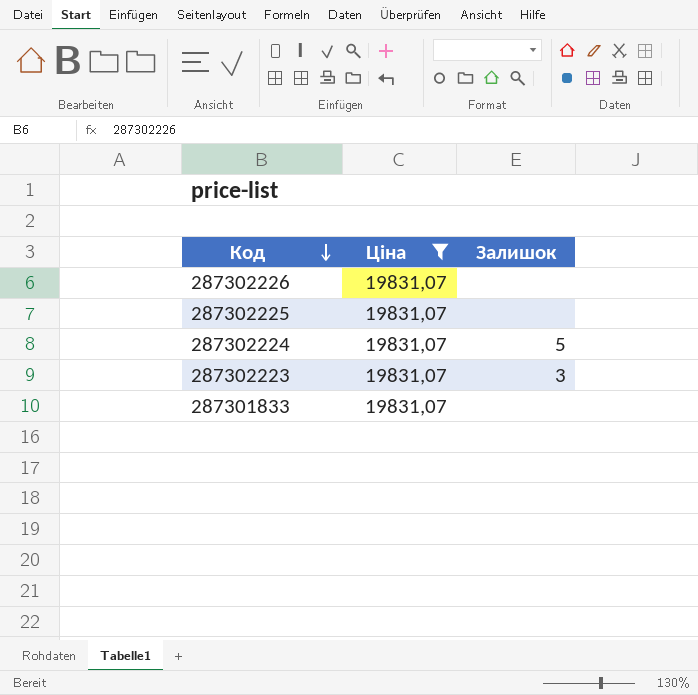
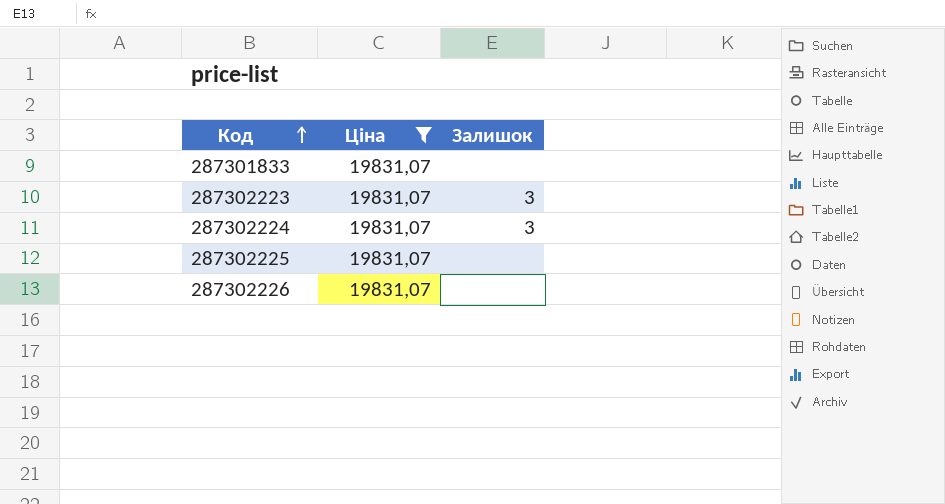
row order: Код descending -> Код ascending
287302224 | Залишок: 5 -> 3

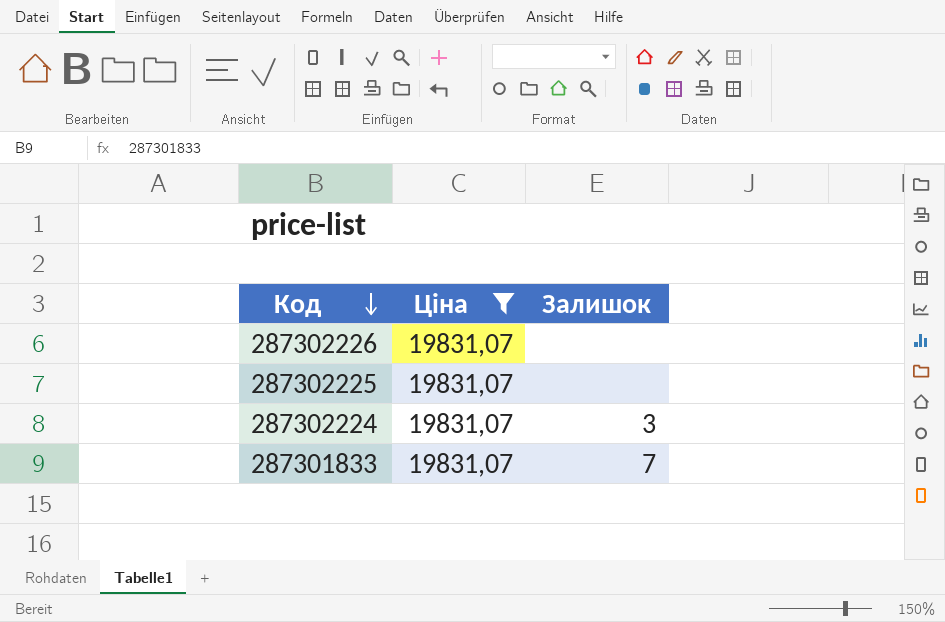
row order: Код ascending -> Код descending
row 287302223: 19831,07 | 3 -> none
287301833 | Залишок: none -> 7

